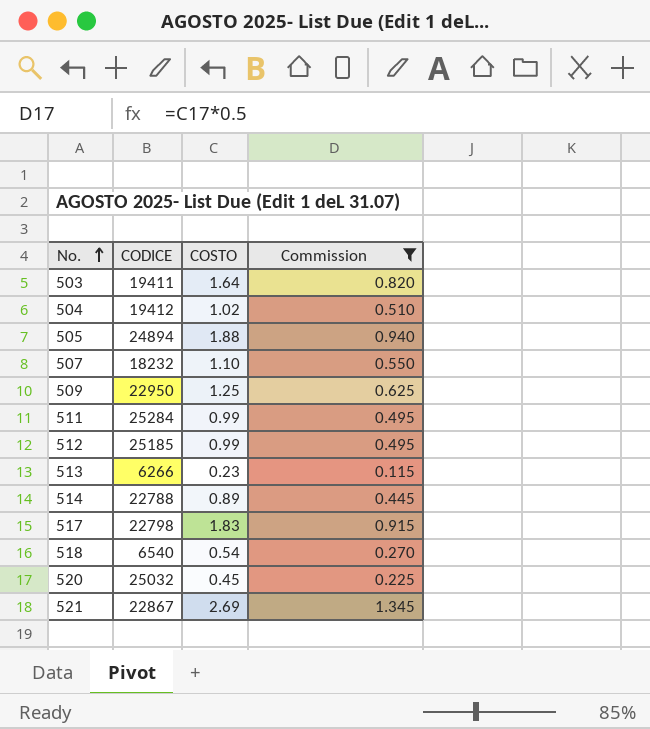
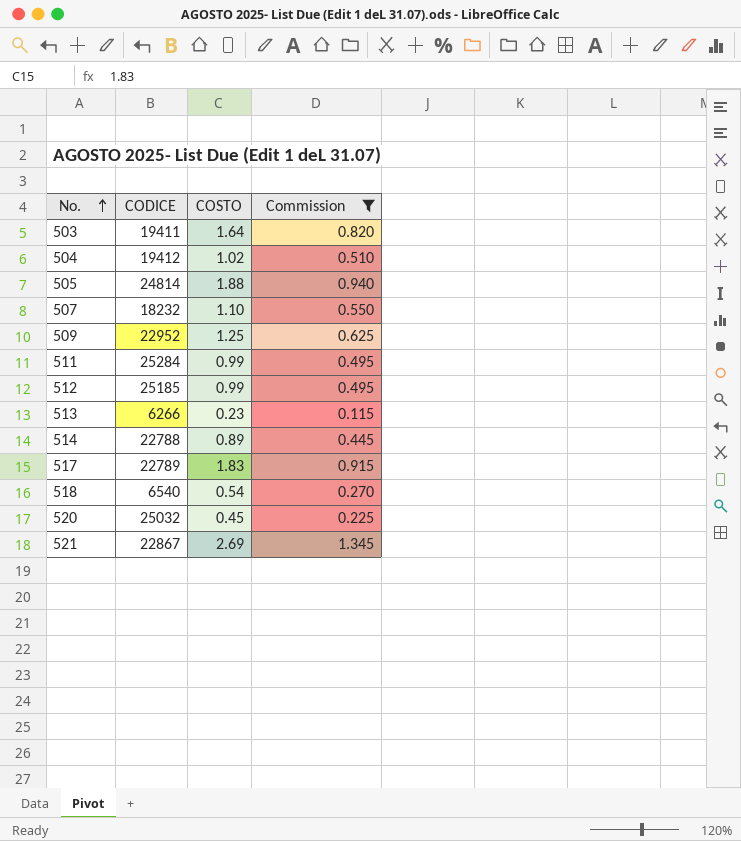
505 | CODICE: 24894 -> 24814
509 | CODICE: 22950 -> 22952
517 | CODICE: 22798 -> 22789

